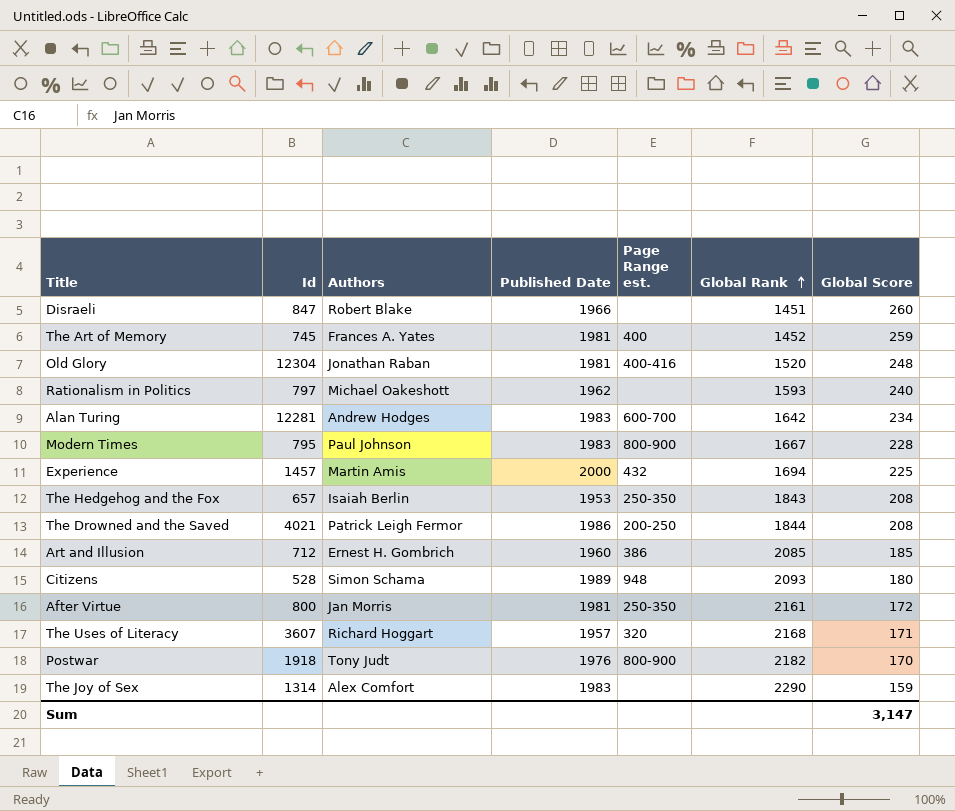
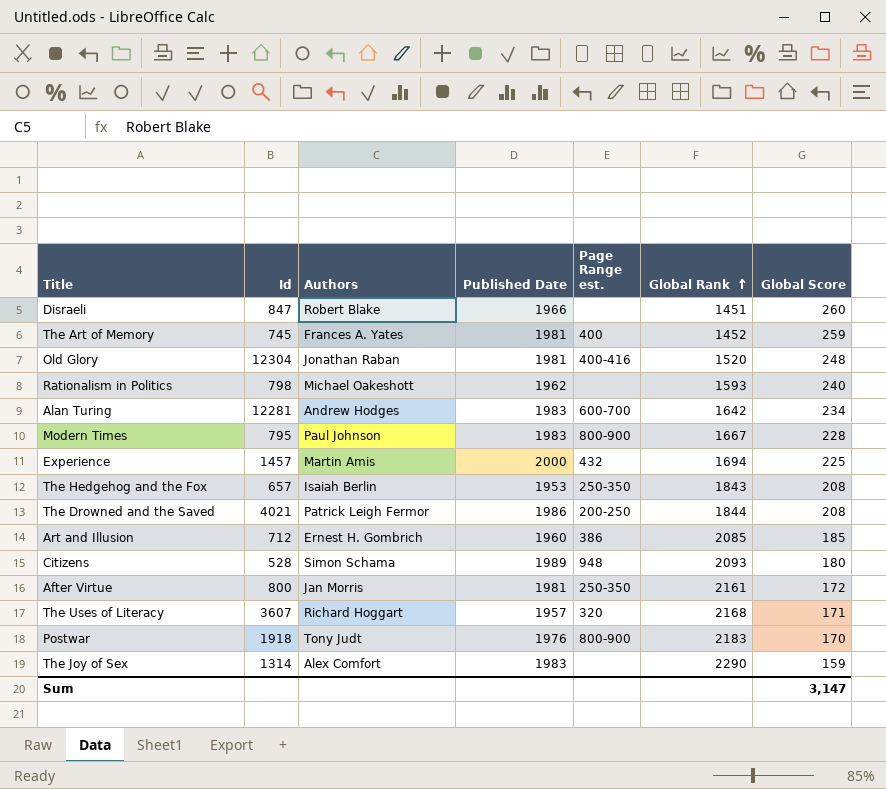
Rationalism in Politics | Id: 797 -> 798
Postwar | Global Rank: 2182 -> 2183

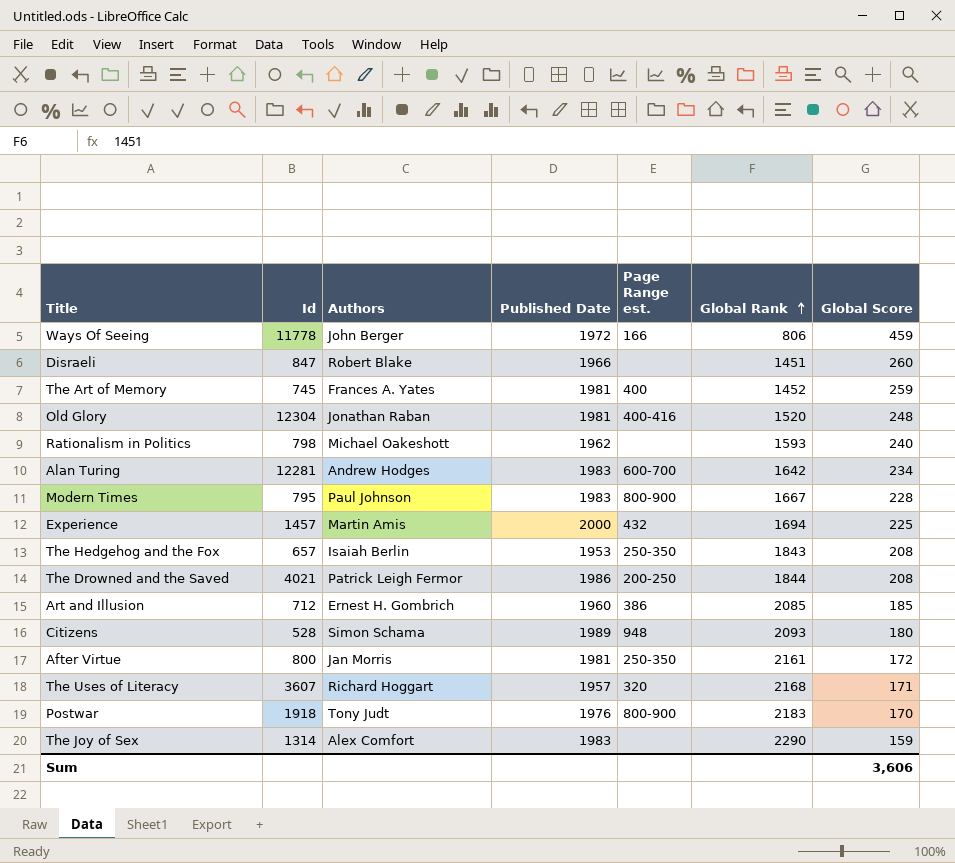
row Ways Of Seeing: none -> 11778 | John Berger | 1972 | 166 | 806 | 459
Sum | Global Score: 3,147 -> 3,606

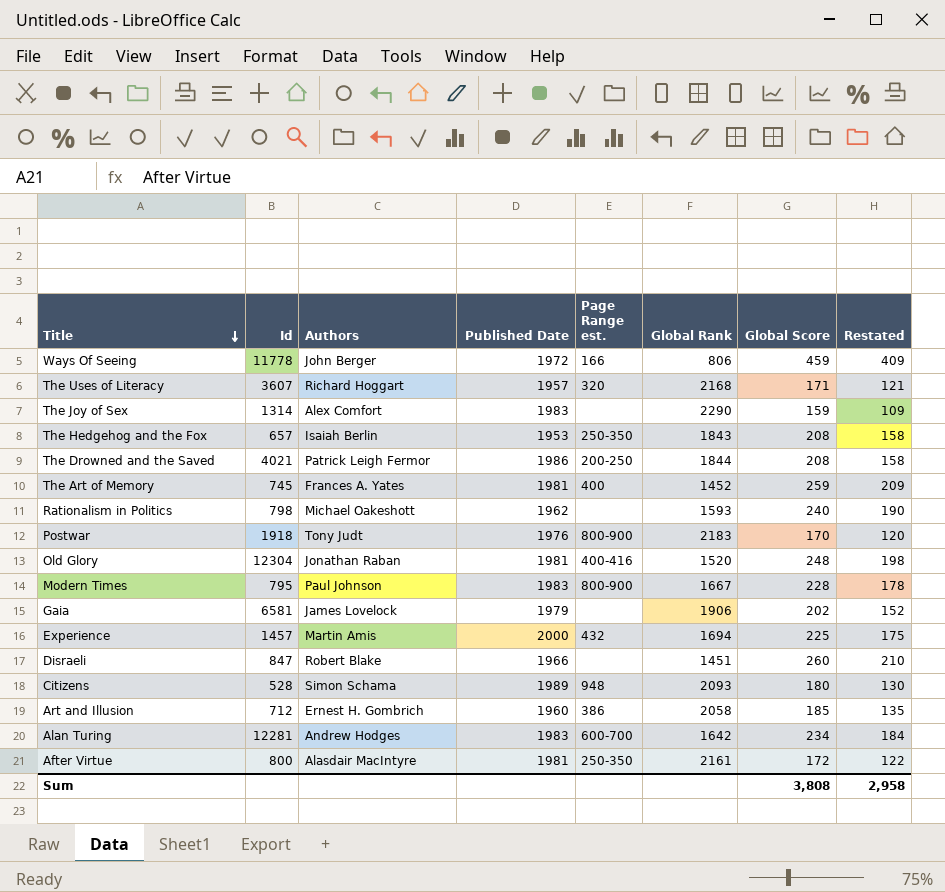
row order: Global Rank ascending -> Title descending
column Restated | formula: none -> [Global Score] - 50
row Gaia: none -> 6581 | James Lovelock | 1979 | none | 1906 | 202 | 152
Art and Illusion | Global Rank: 2085 -> 2058
After Virtue | Authors: Jan Morris -> Alasdair MacIntyre
Sum | Global Score: 3,606 -> 3,808

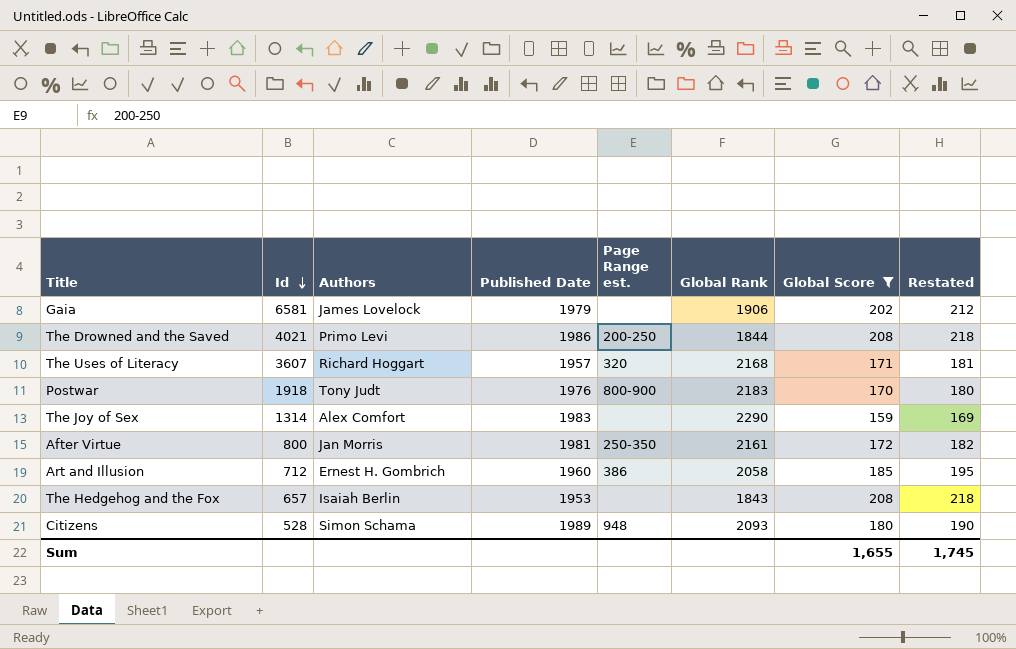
filter: none -> Global Score <= 208
row order: Title descending -> Id descending
column Restated | formula: [Global Score] - 50 -> [Global Score] + 10
The Drowned and the Saved | Authors: Patrick Leigh Fermor -> Primo Levi
After Virtue | Authors: Alasdair MacIntyre -> Jan Morris
The Hedgehog and the Fox | Page Range est.: 250-350 -> none
Sum | Global Score: 3,808 -> 1,655
Sum | Restated: 2,958 -> 1,745

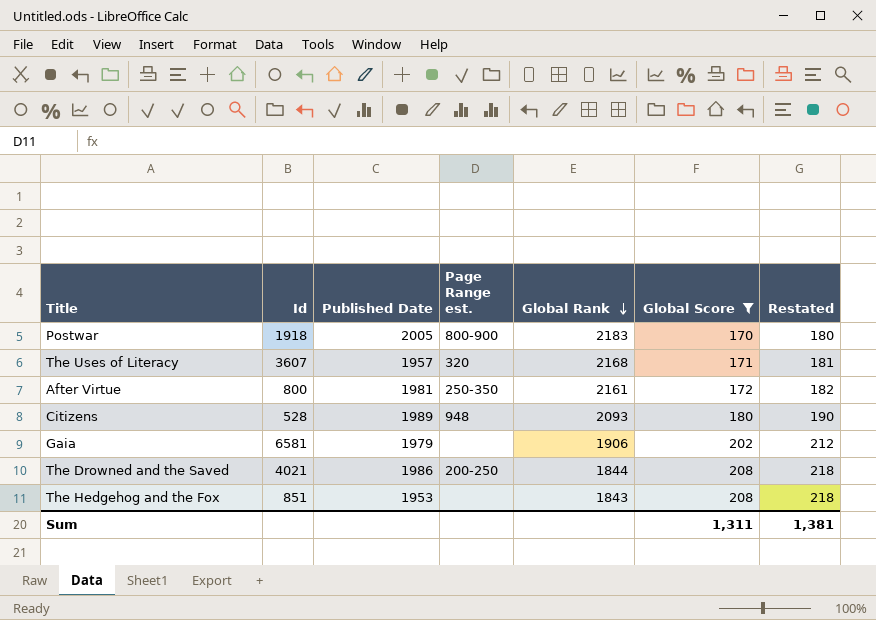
row order: Id descending -> Global Rank descending
column Authors | position: 3 -> none
row The Joy of Sex: 1314 | Alex Comfort | 1983 | none | 2290 | 159 | 169 -> none
row Art and Illusion: 712 | Ernest H. Gombrich | 1960 | 386 | 2058 | 185 | 195 -> none
Postwar | Published Date: 1976 -> 2005
The Hedgehog and the Fox | Id: 657 -> 851
Sum | Global Score: 1,655 -> 1,311
Sum | Restated: 1,745 -> 1,381

